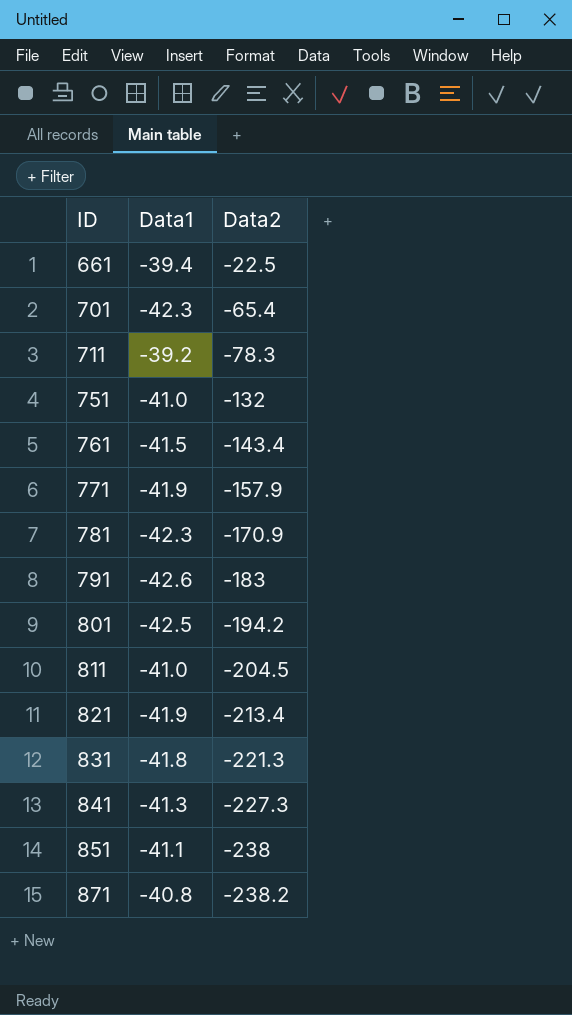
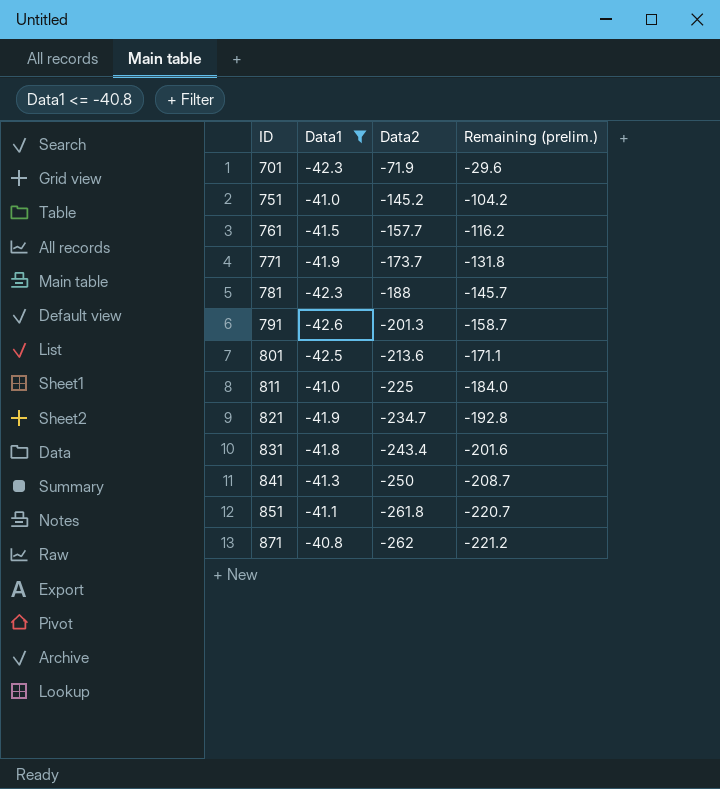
filter: none -> Data1 <= -40.8
column Remaining (prelim.) | formula: none -> [Data2] - [Data1]
701 | Data2: -65.4 -> -71.9
751 | Data2: -132 -> -145.2
761 | Data2: -143.4 -> -157.7
771 | Data2: -157.9 -> -173.7
781 | Data2: -170.9 -> -188
791 | Data2: -183 -> -201.3
801 | Data2: -194.2 -> -213.6
811 | Data2: -204.5 -> -225
821 | Data2: -213.4 -> -234.7
831 | Data2: -221.3 -> -243.4
841 | Data2: -227.3 -> -250
851 | Data2: -238 -> -261.8
871 | Data2: -238.2 -> -262

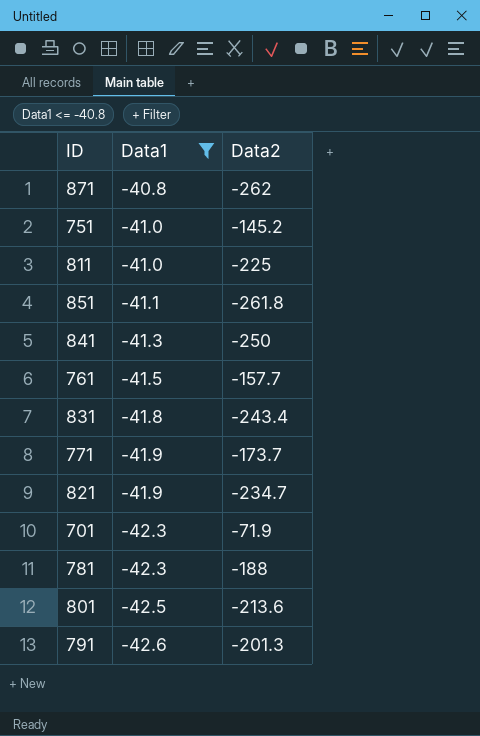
row order: ID ascending -> Data1 descending
column Remaining (prelim.) | formula: [Data2] - [Data1] -> none

